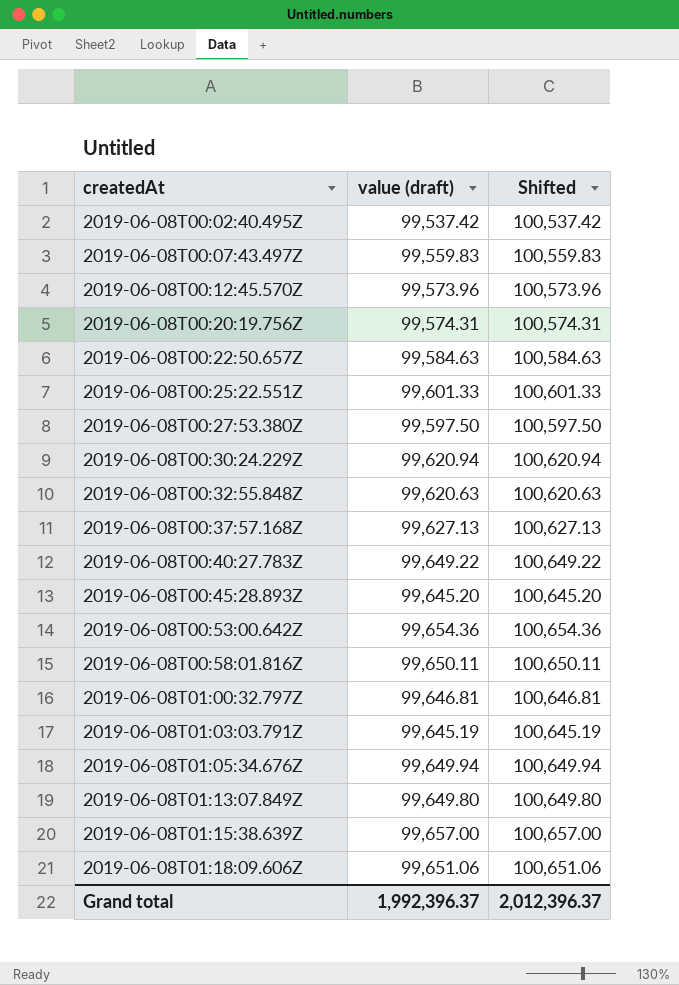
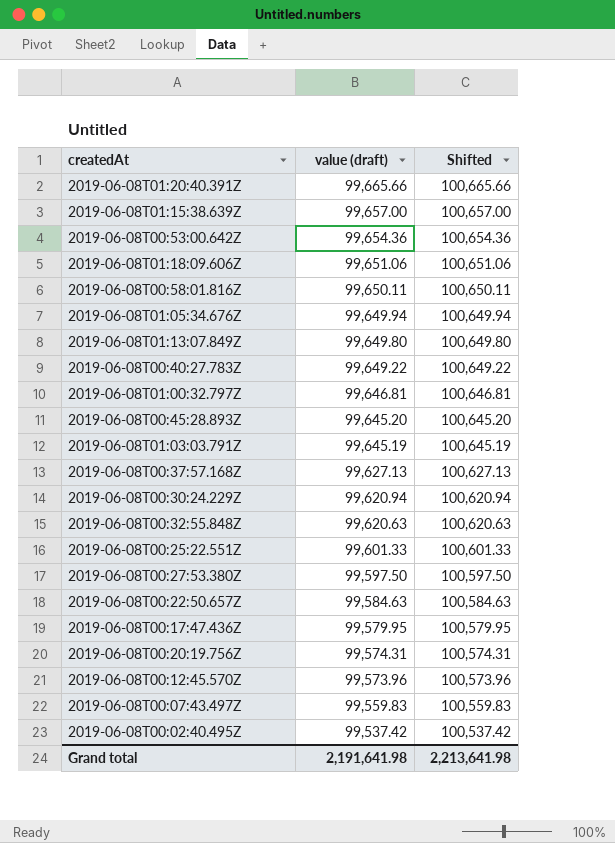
row order: createdAt ascending -> value (draft) descending
row 2019-06-08T01:20:40.391Z: none -> 99,665.66 | 100,665.66
row 2019-06-08T00:17:47.436Z: none -> 99,579.95 | 100,579.95
Grand total | value (draft): 1,992,396.37 -> 2,191,641.98
Grand total | Shifted: 2,012,396.37 -> 2,213,641.98

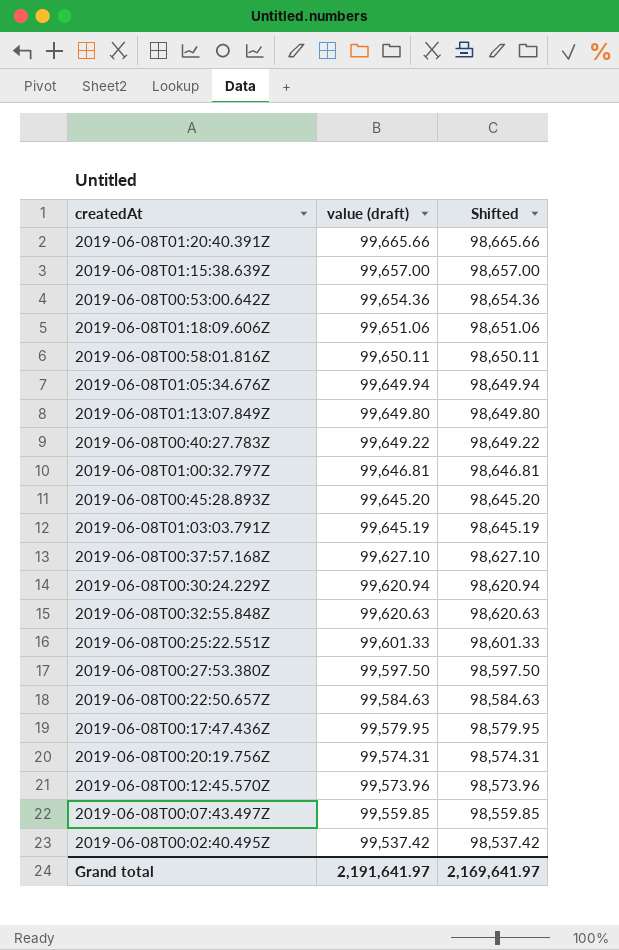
column Shifted | formula: [value (draft)] + 1000 -> [value (draft)] - 1000
2019-06-08T00:37:57.168Z | value (draft): 99,627.13 -> 99,627.10
2019-06-08T00:07:43.497Z | value (draft): 99,559.83 -> 99,559.85
Grand total | value (draft): 2,191,641.98 -> 2,191,641.97
Grand total | Shifted: 2,213,641.98 -> 2,169,641.97

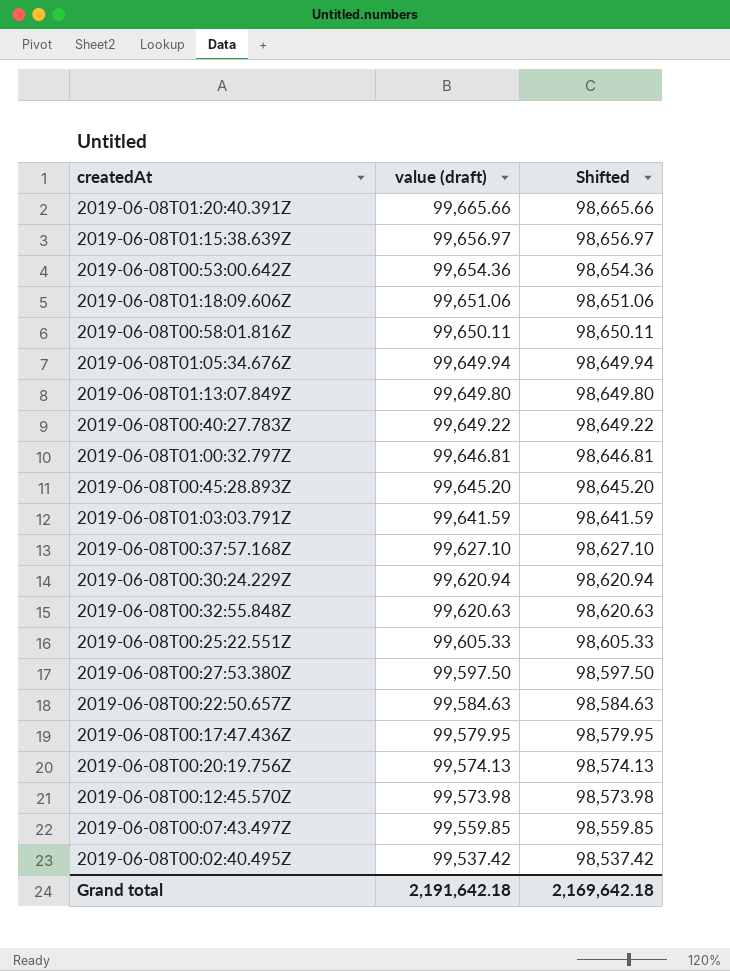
2019-06-08T01:15:38.639Z | value (draft): 99,657.00 -> 99,656.97
2019-06-08T01:15:38.639Z | Shifted: 98,657.00 -> 98,656.97
2019-06-08T01:03:03.791Z | value (draft): 99,645.19 -> 99,641.59
2019-06-08T01:03:03.791Z | Shifted: 98,645.19 -> 98,641.59
2019-06-08T00:25:22.551Z | value (draft): 99,601.33 -> 99,605.33
2019-06-08T00:25:22.551Z | Shifted: 98,601.33 -> 98,605.33
2019-06-08T00:20:19.756Z | value (draft): 99,574.31 -> 99,574.13
2019-06-08T00:20:19.756Z | Shifted: 98,574.31 -> 98,574.13
2019-06-08T00:12:45.570Z | value (draft): 99,573.96 -> 99,573.98
2019-06-08T00:12:45.570Z | Shifted: 98,573.96 -> 98,573.98
Grand total | value (draft): 2,191,641.97 -> 2,191,642.18
Grand total | Shifted: 2,169,641.97 -> 2,169,642.18

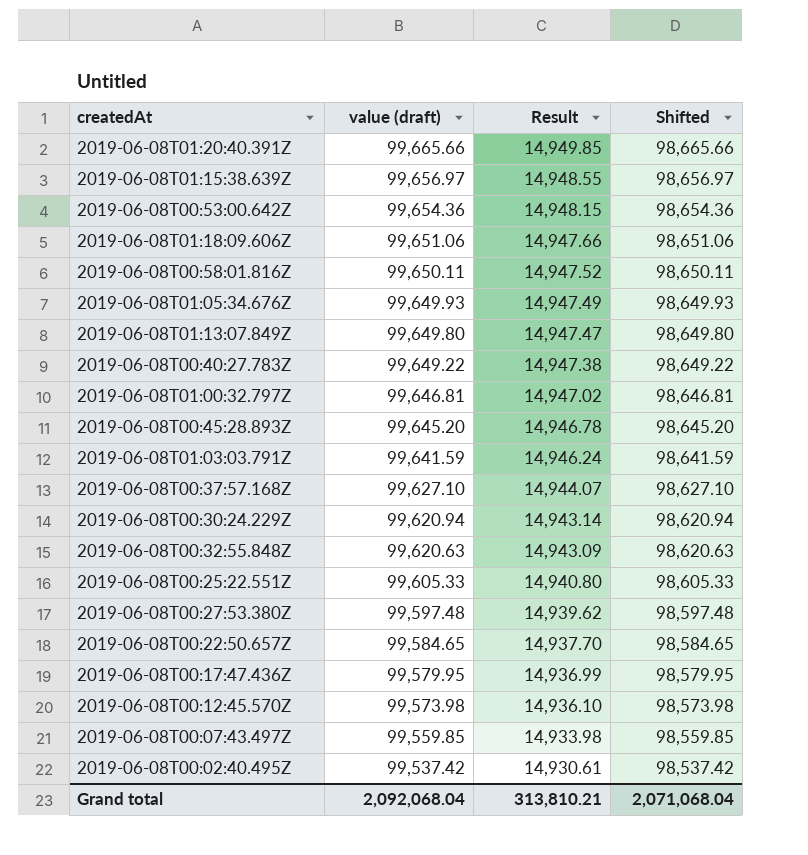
column Result | formula: none -> [value (draft)] * 0.15
row 2019-06-08T00:20:19.756Z: 99,574.13 | 98,574.13 -> none
2019-06-08T01:05:34.676Z | value (draft): 99,649.94 -> 99,649.93
2019-06-08T01:05:34.676Z | Shifted: 98,649.94 -> 98,649.93
2019-06-08T00:27:53.380Z | value (draft): 99,597.50 -> 99,597.48
2019-06-08T00:27:53.380Z | Shifted: 98,597.50 -> 98,597.48
2019-06-08T00:22:50.657Z | value (draft): 99,584.63 -> 99,584.65
2019-06-08T00:22:50.657Z | Shifted: 98,584.63 -> 98,584.65
Grand total | value (draft): 2,191,642.18 -> 2,092,068.04
Grand total | Shifted: 2,169,642.18 -> 2,071,068.04

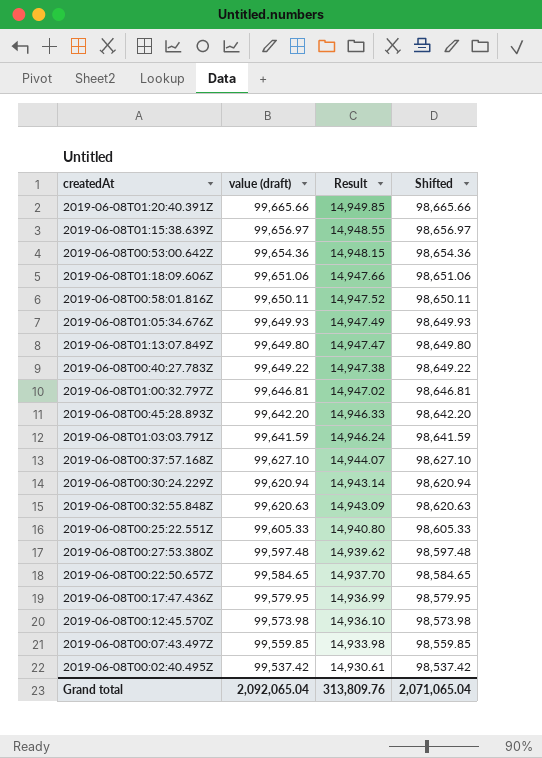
2019-06-08T00:45:28.893Z | value (draft): 99,645.20 -> 99,642.20
2019-06-08T00:45:28.893Z | Result: 14,946.78 -> 14,946.33
2019-06-08T00:45:28.893Z | Shifted: 98,645.20 -> 98,642.20
Grand total | value (draft): 2,092,068.04 -> 2,092,065.04
Grand total | Result: 313,810.21 -> 313,809.76
Grand total | Shifted: 2,071,068.04 -> 2,071,065.04

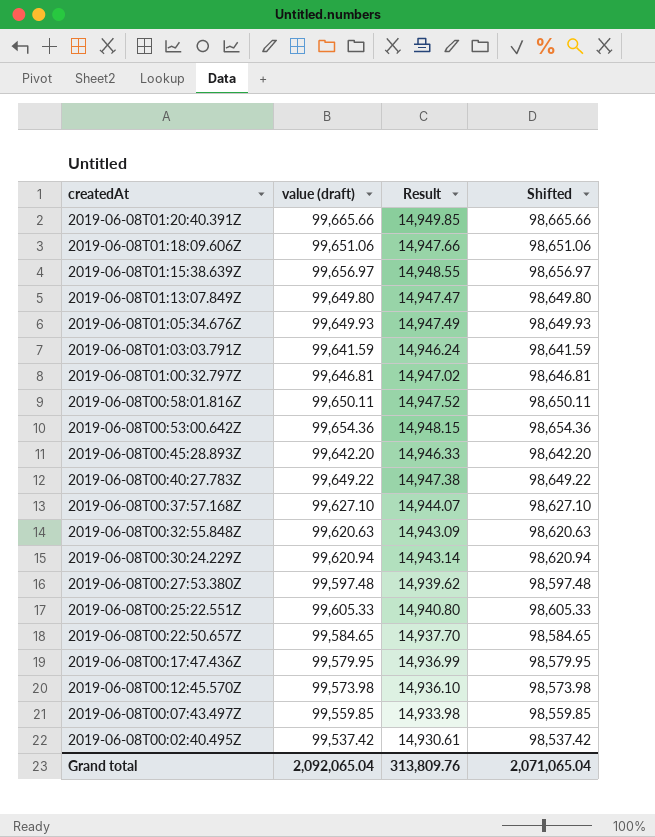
row order: value (draft) descending -> createdAt descending

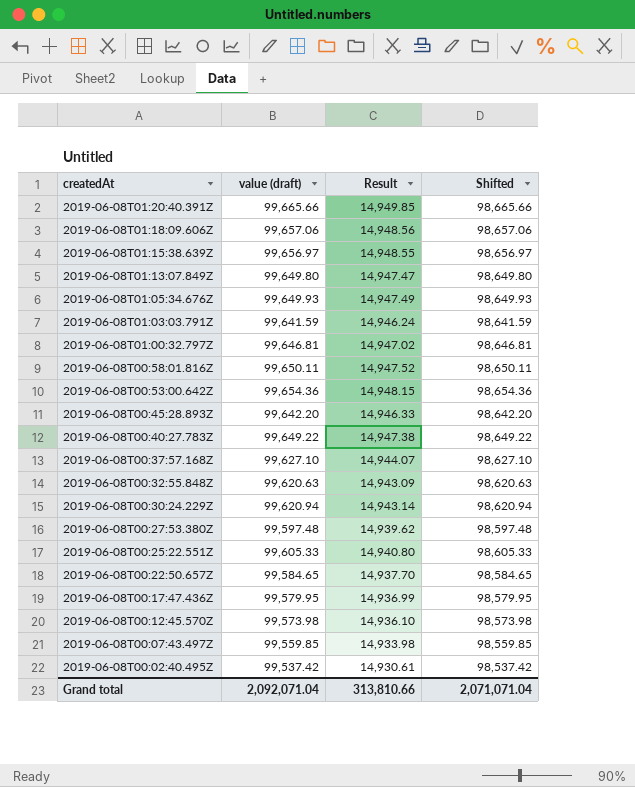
2019-06-08T01:18:09.606Z | value (draft): 99,651.06 -> 99,657.06
2019-06-08T01:18:09.606Z | Result: 14,947.66 -> 14,948.56
2019-06-08T01:18:09.606Z | Shifted: 98,651.06 -> 98,657.06
Grand total | value (draft): 2,092,065.04 -> 2,092,071.04
Grand total | Result: 313,809.76 -> 313,810.66
Grand total | Shifted: 2,071,065.04 -> 2,071,071.04

